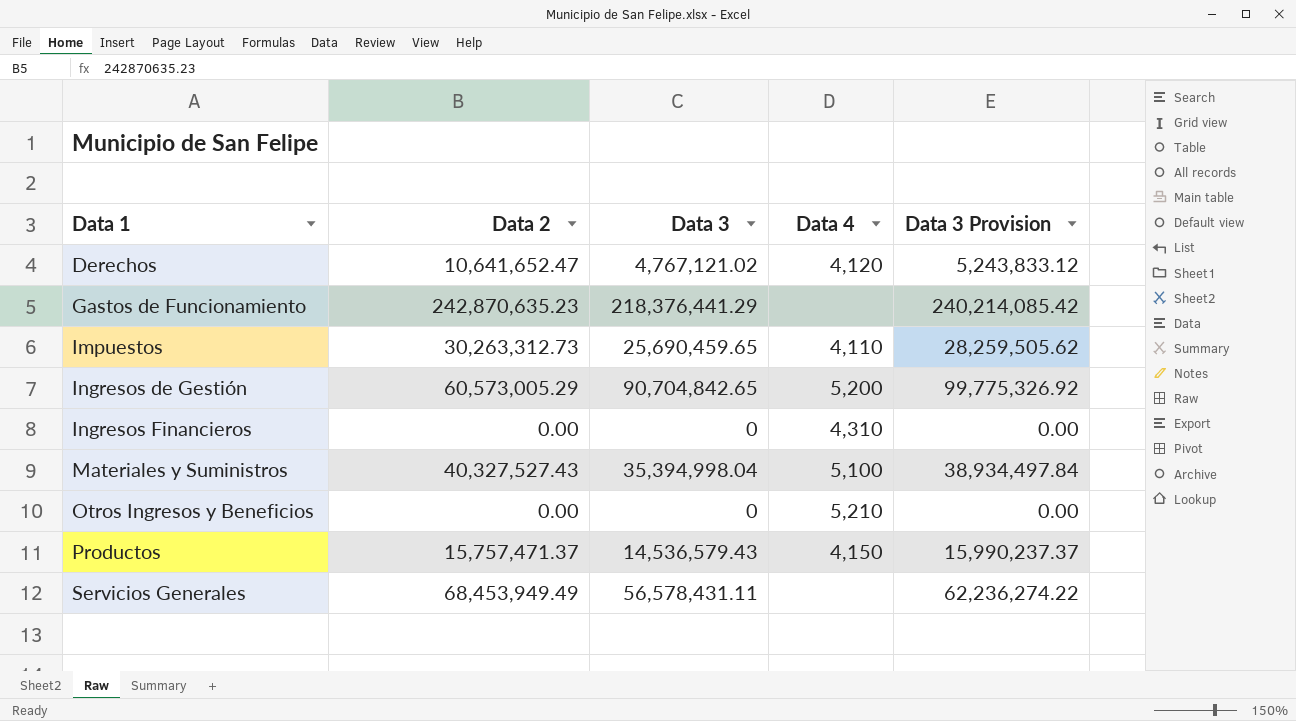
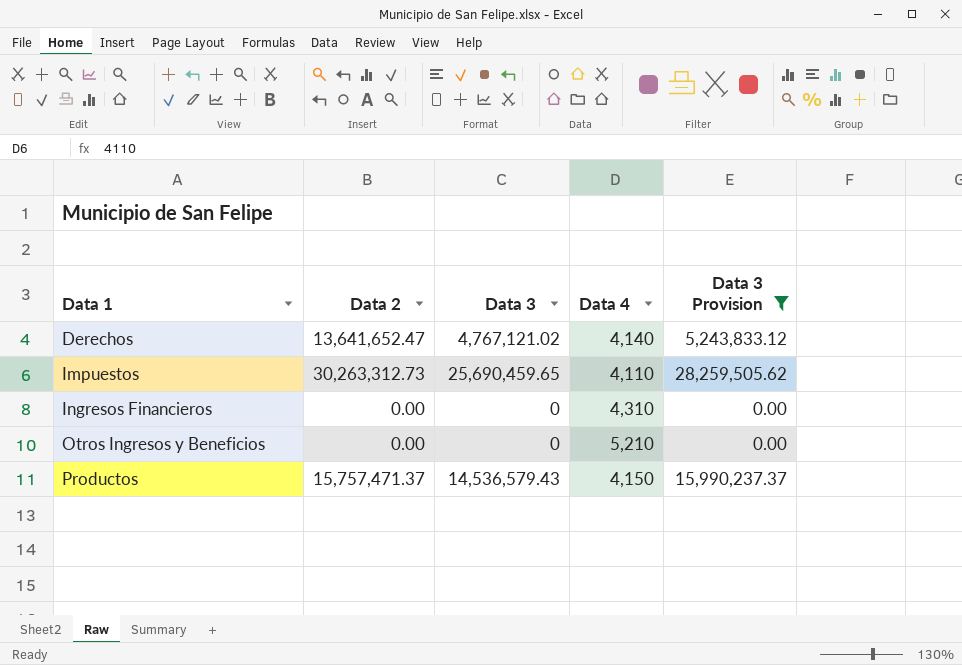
filter: none -> Data 3 Provision <= 28,259,505.62
Derechos | Data 2: 10,641,652.47 -> 13,641,652.47
Derechos | Data 4: 4,120 -> 4,140

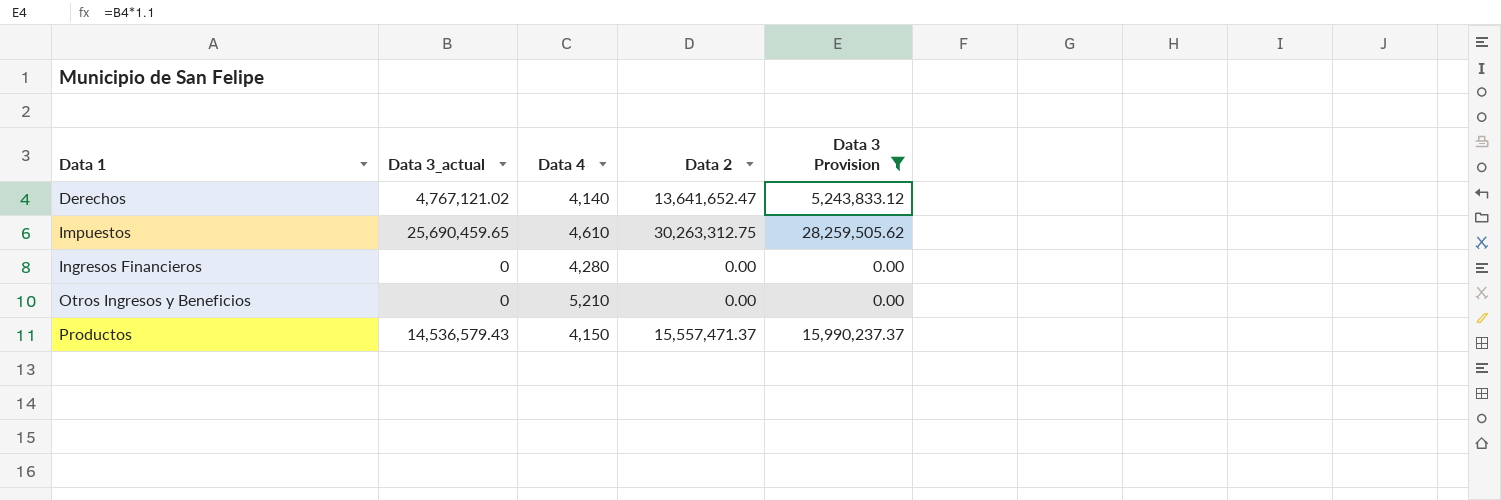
column name: Data 3 -> Data 3_actual
column Data 2 | position: 2 -> 4
Impuestos | Data 4: 4,110 -> 4,610
Impuestos | Data 2: 30,263,312.73 -> 30,263,312.75
Ingresos Financieros | Data 4: 4,310 -> 4,280
Productos | Data 2: 15,757,471.37 -> 15,557,471.37

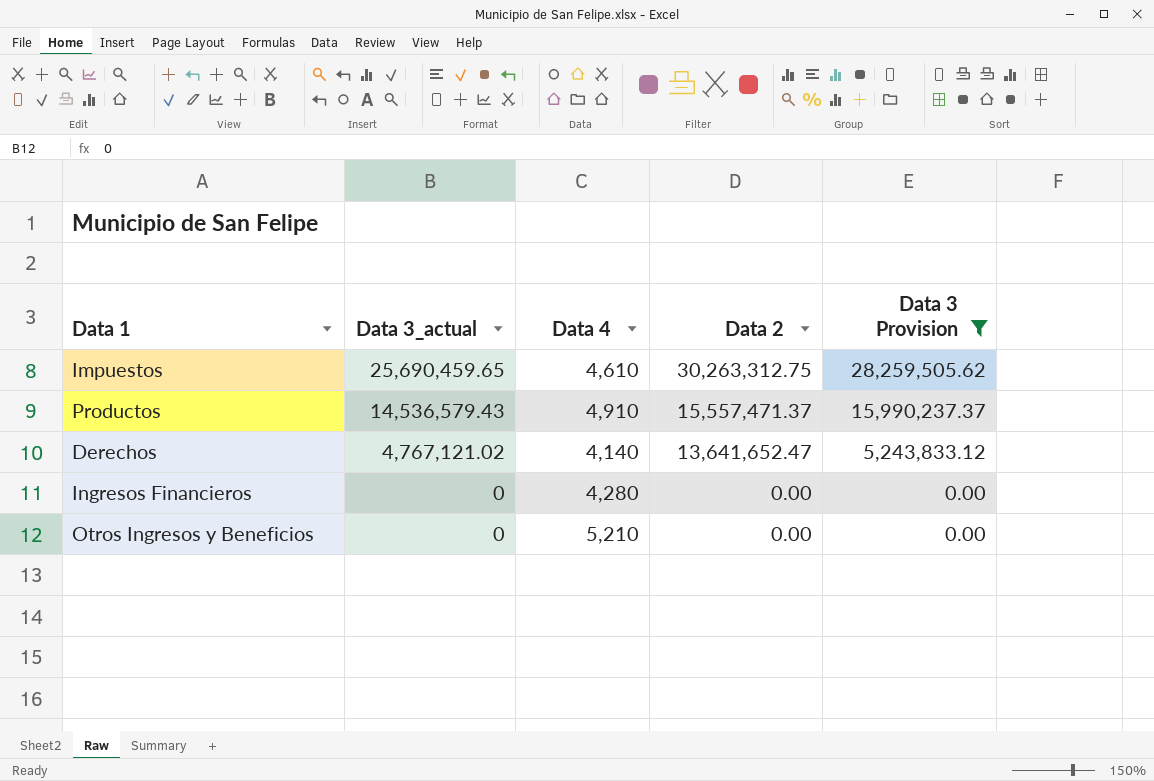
row order: Data 1 ascending -> Data 3_actual descending
Productos | Data 4: 4,150 -> 4,910

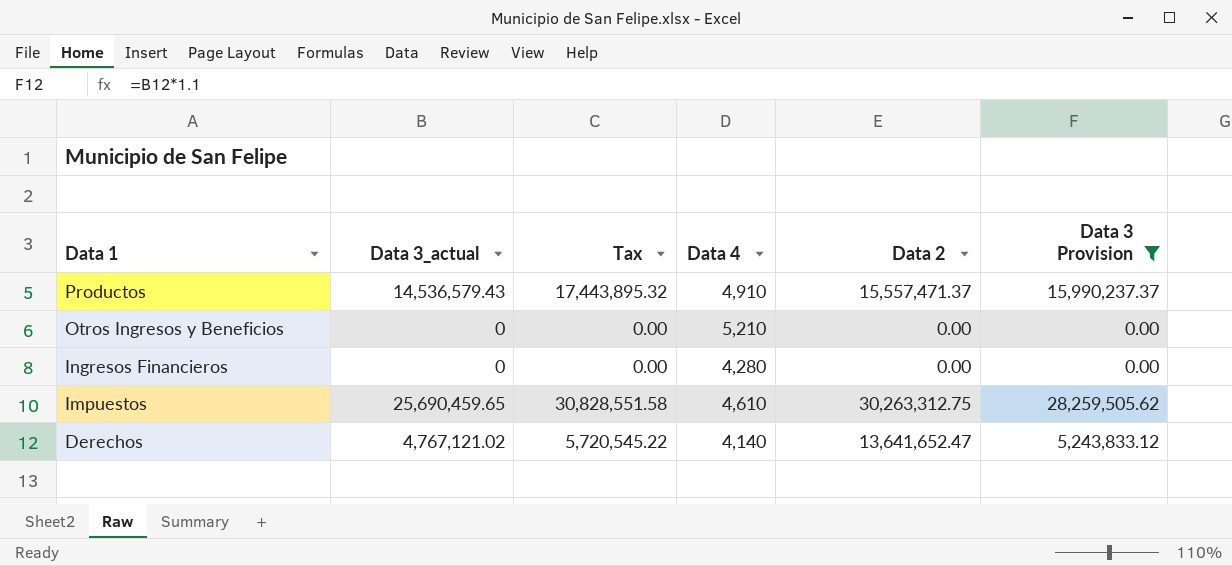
row order: Data 3_actual descending -> Data 1 descending
column Tax | formula: none -> [Data 3_actual] * 1.2

